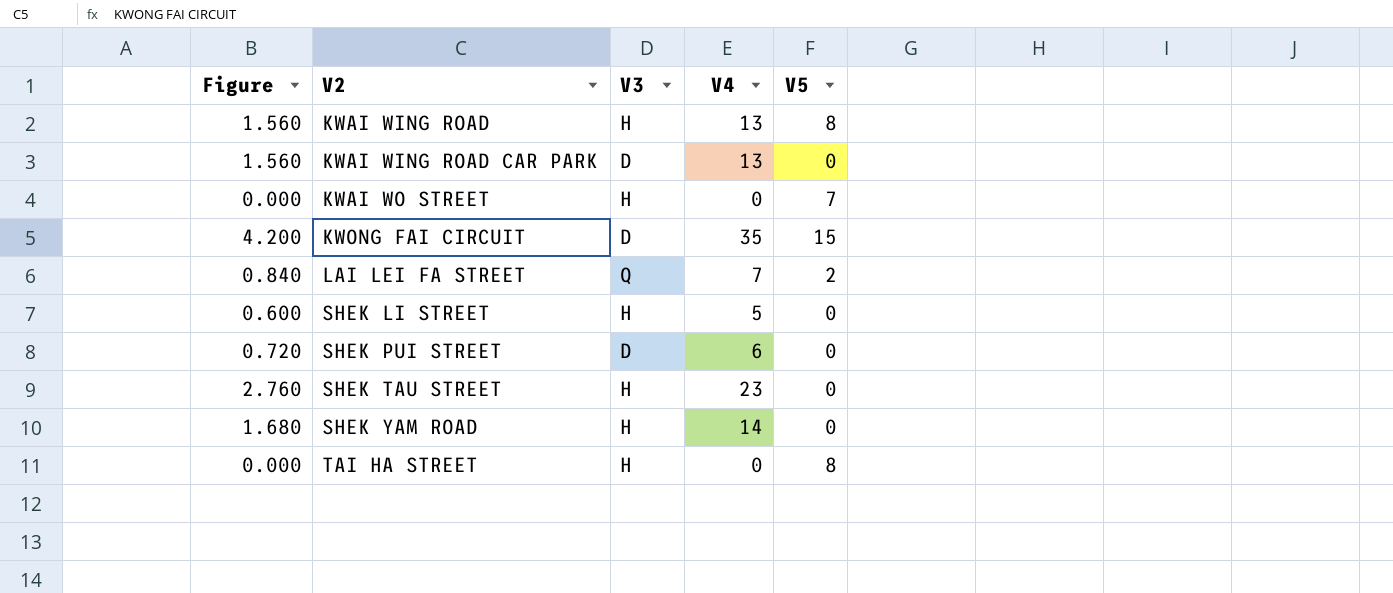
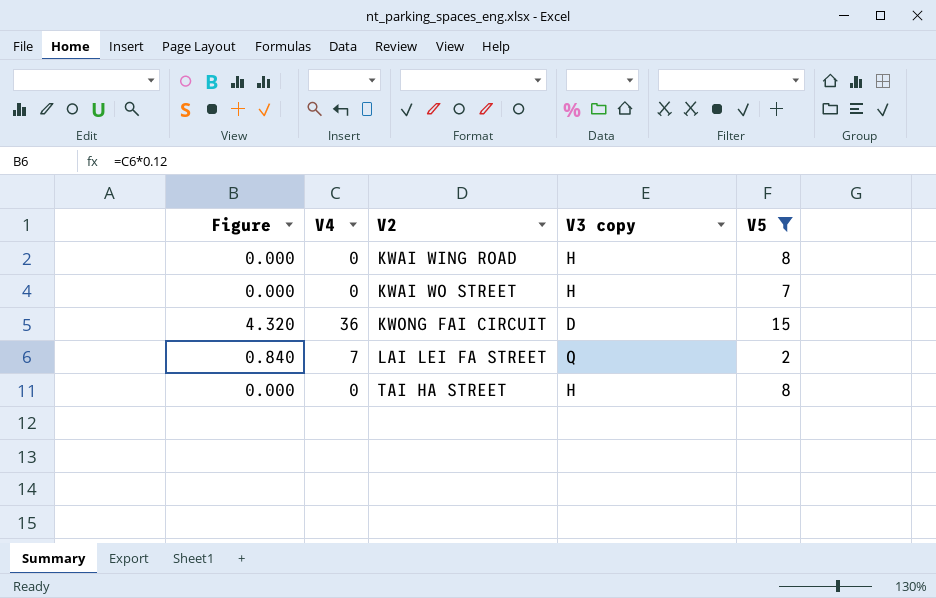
filter: none -> V5 != 0
column V4 | position: 4 -> 2
column name: V3 -> V3 copy
KWAI WING ROAD | Figure: 1.560 -> 0.000
KWAI WING ROAD | V4: 13 -> 0
KWONG FAI CIRCUIT | Figure: 4.200 -> 4.320
KWONG FAI CIRCUIT | V4: 35 -> 36

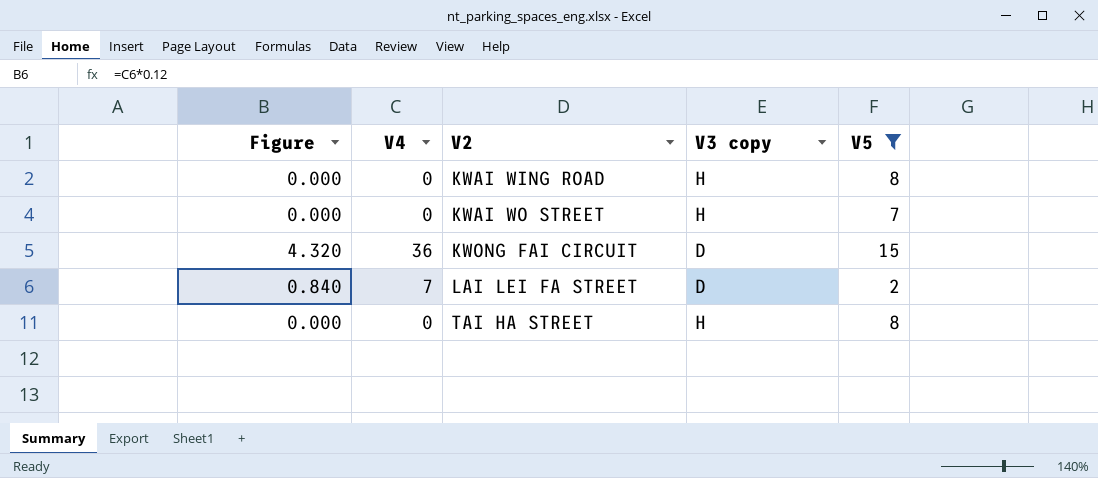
LAI LEI FA STREET | V3 copy: Q -> D

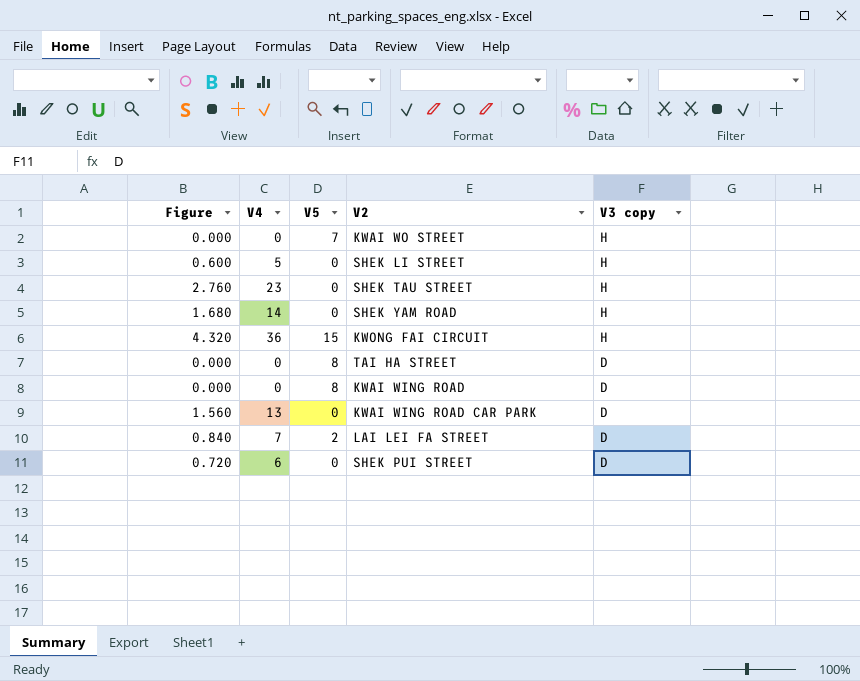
filter: V5 != 0 -> none
row order: V2 ascending -> V3 copy descending
column V5 | position: 5 -> 3
KWONG FAI CIRCUIT | V3 copy: D -> H
TAI HA STREET | V3 copy: H -> D
KWAI WING ROAD | V3 copy: H -> D

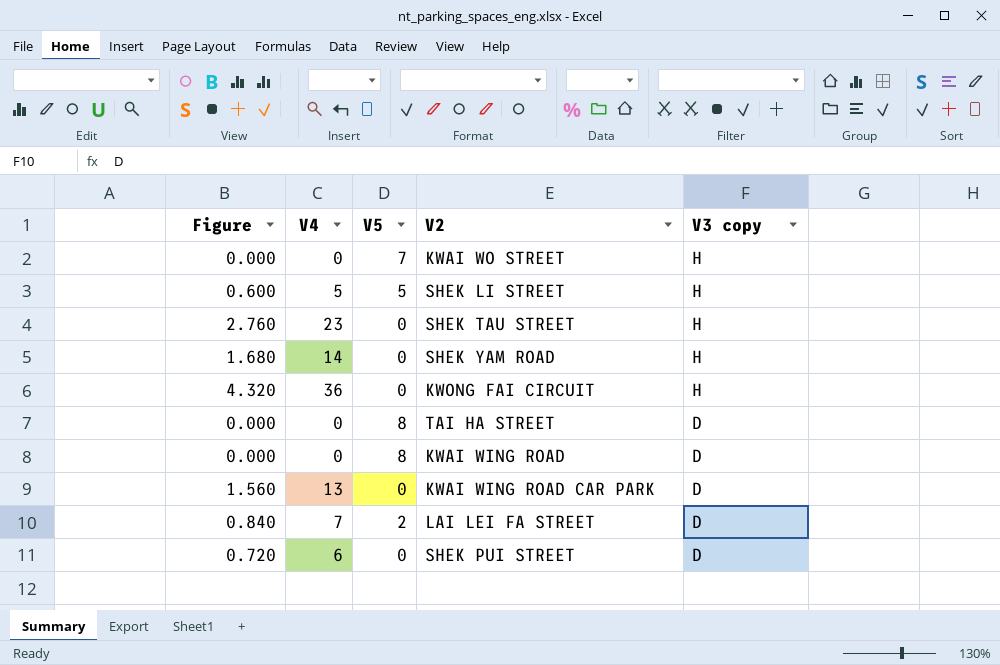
SHEK LI STREET | V5: 0 -> 5
KWONG FAI CIRCUIT | V5: 15 -> 0

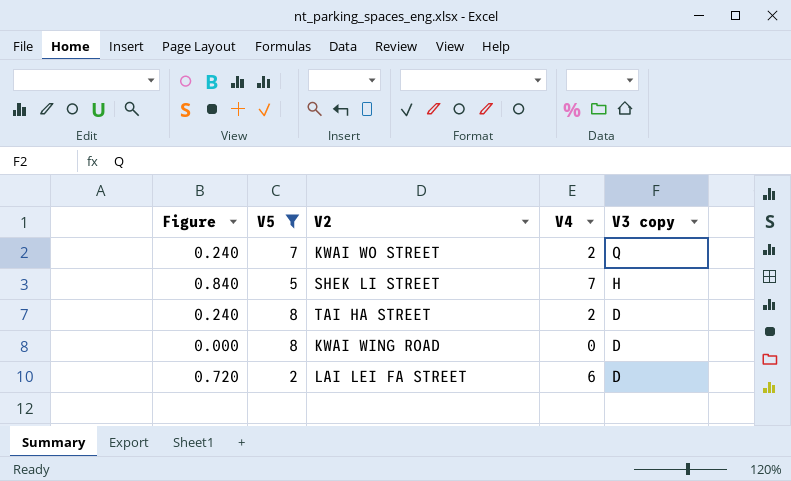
filter: none -> V5 != 0
column V4 | position: 2 -> 4
KWAI WO STREET | Figure: 0.000 -> 0.240
KWAI WO STREET | V4: 0 -> 2
KWAI WO STREET | V3 copy: H -> Q
SHEK LI STREET | Figure: 0.600 -> 0.840
SHEK LI STREET | V4: 5 -> 7
TAI HA STREET | Figure: 0.000 -> 0.240
TAI HA STREET | V4: 0 -> 2
LAI LEI FA STREET | Figure: 0.840 -> 0.720
LAI LEI FA STREET | V4: 7 -> 6

